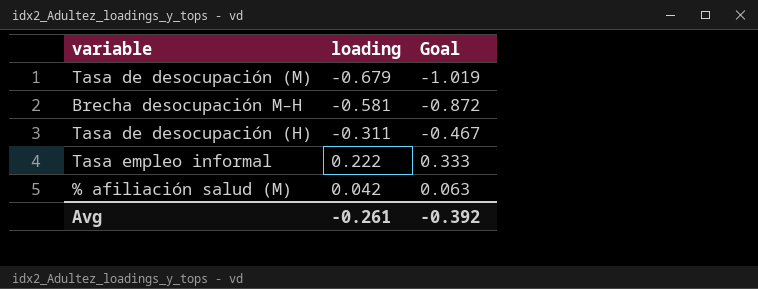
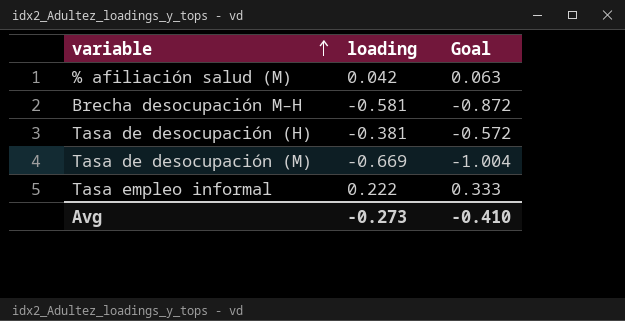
row order: none -> variable ascending
Tasa de desocupación (H) | loading: -0.311 -> -0.381
Tasa de desocupación (H) | Goal: -0.467 -> -0.572
Tasa de desocupación (M) | loading: -0.679 -> -0.669
Tasa de desocupación (M) | Goal: -1.019 -> -1.004
Avg | loading: -0.261 -> -0.273
Avg | Goal: -0.392 -> -0.410

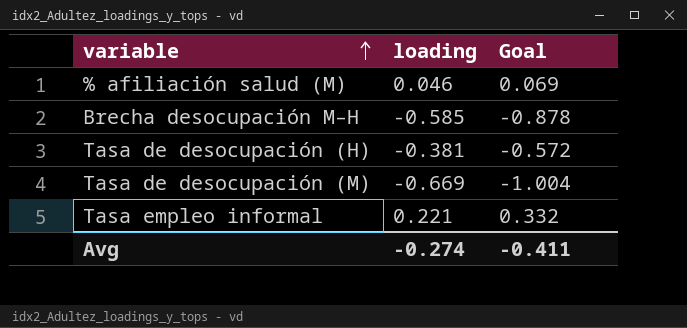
% afiliación salud (M) | loading: 0.042 -> 0.046
% afiliación salud (M) | Goal: 0.063 -> 0.069
Brecha desocupación M–H | loading: -0.581 -> -0.585
Brecha desocupación M–H | Goal: -0.872 -> -0.878
Tasa empleo informal | loading: 0.222 -> 0.221
Tasa empleo informal | Goal: 0.333 -> 0.332
Avg | loading: -0.273 -> -0.274
Avg | Goal: -0.410 -> -0.411

